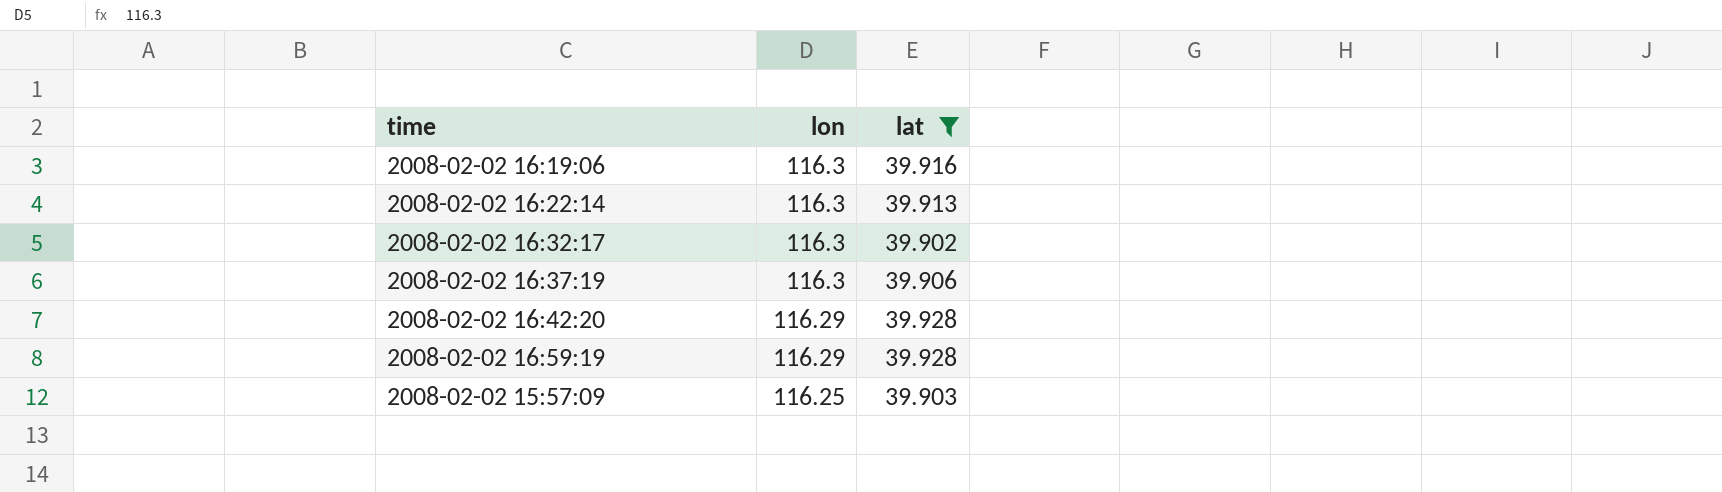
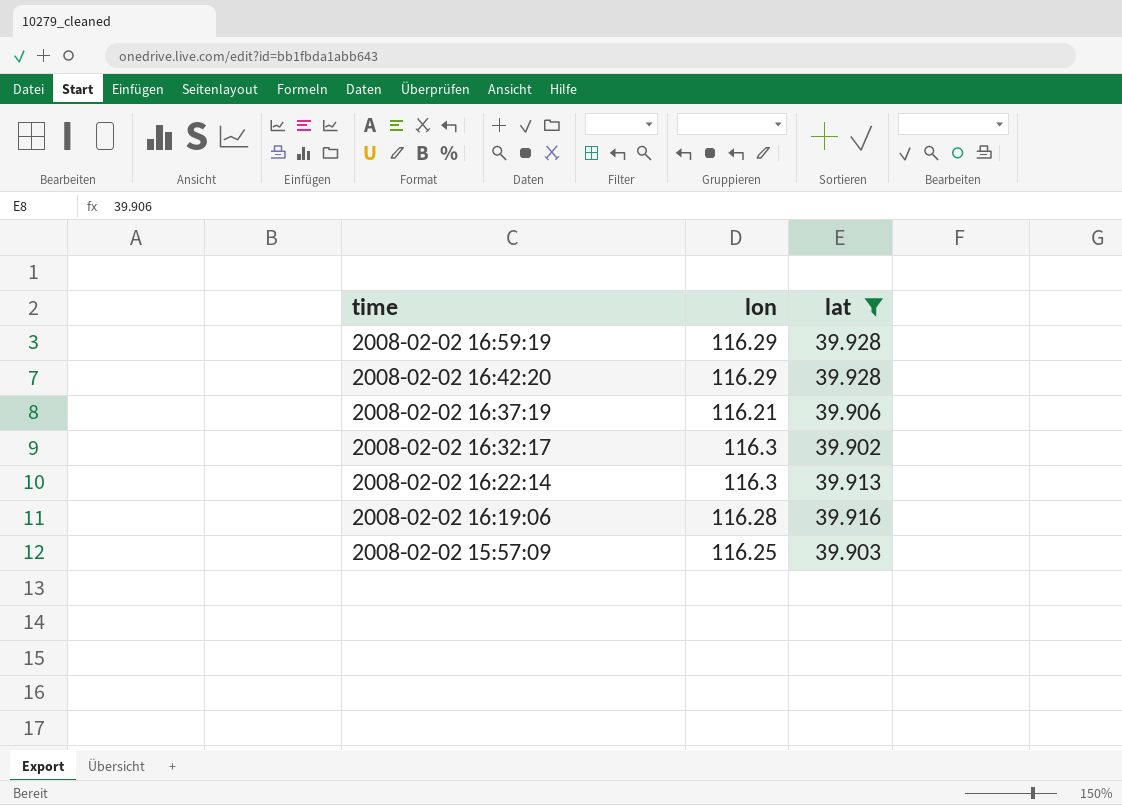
row order: lon descending -> time descending
2008-02-02 16:37:19 | lon: 116.3 -> 116.21
2008-02-02 16:19:06 | lon: 116.3 -> 116.28

